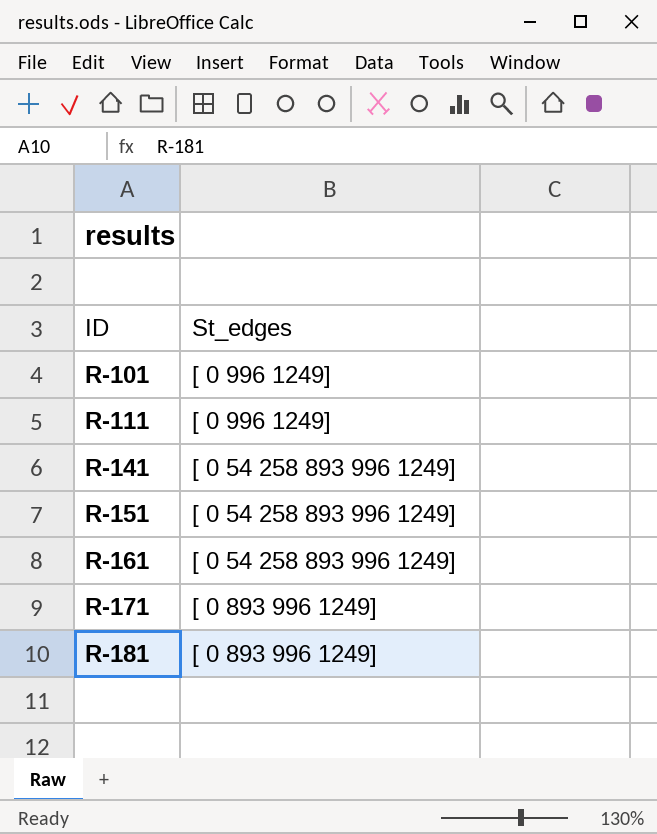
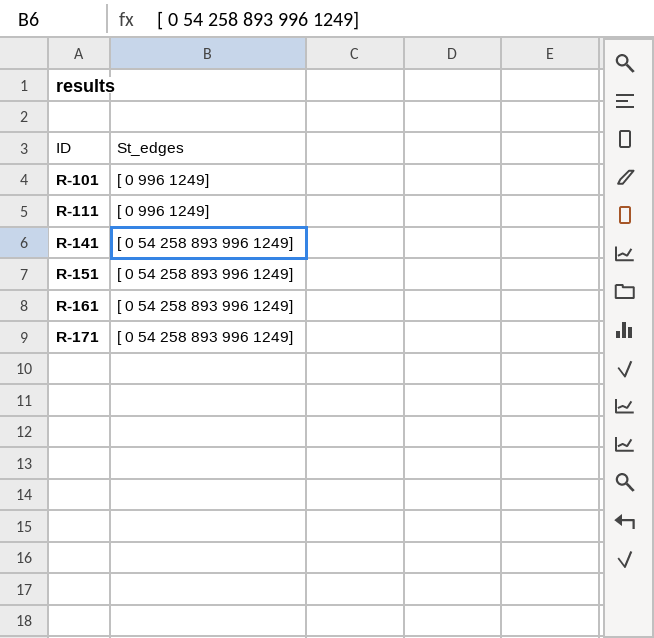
row R-181: [ 0 893 996 1249] -> none
R-171 | St_edges: [ 0 893 996 1249] -> [ 0 54 258 893 996 1249]

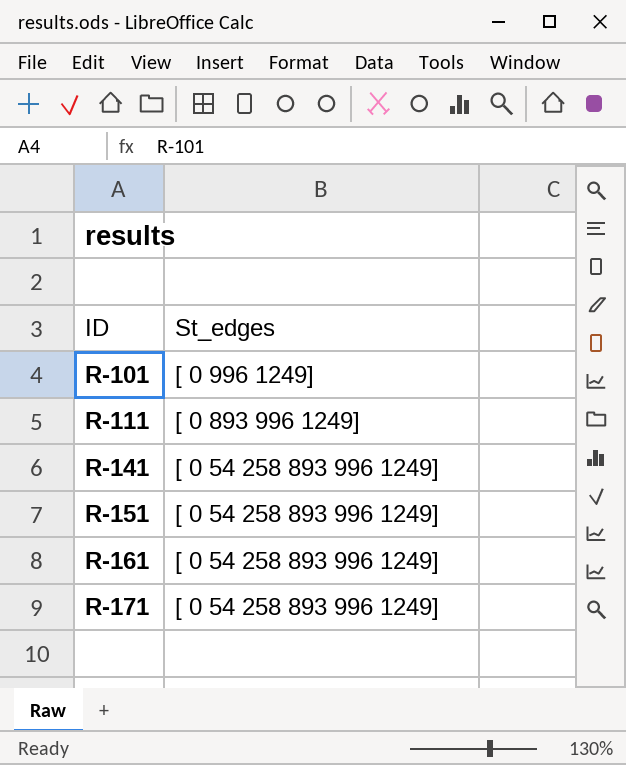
R-111 | St_edges: [ 0 996 1249] -> [ 0 893 996 1249]

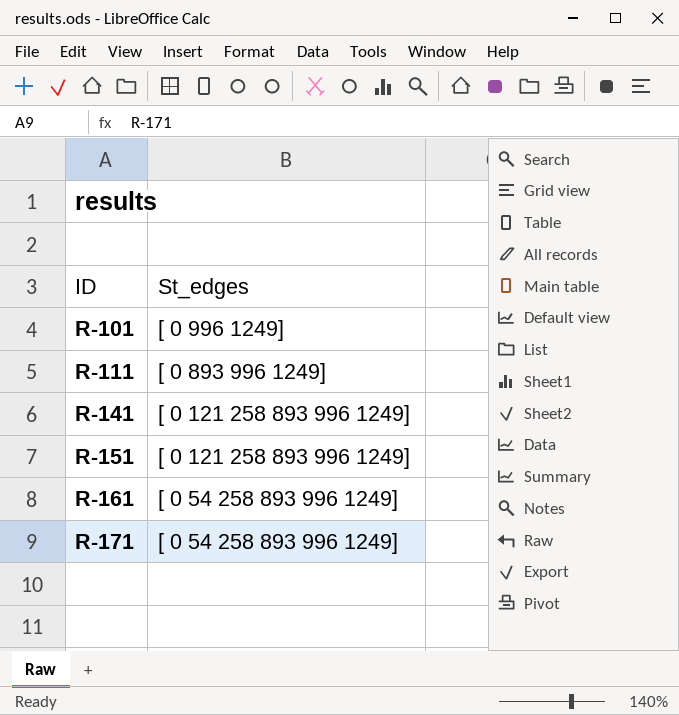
R-141 | St_edges: [ 0 54 258 893 996 1249] -> [ 0 121 258 893 996 1249]
R-151 | St_edges: [ 0 54 258 893 996 1249] -> [ 0 121 258 893 996 1249]

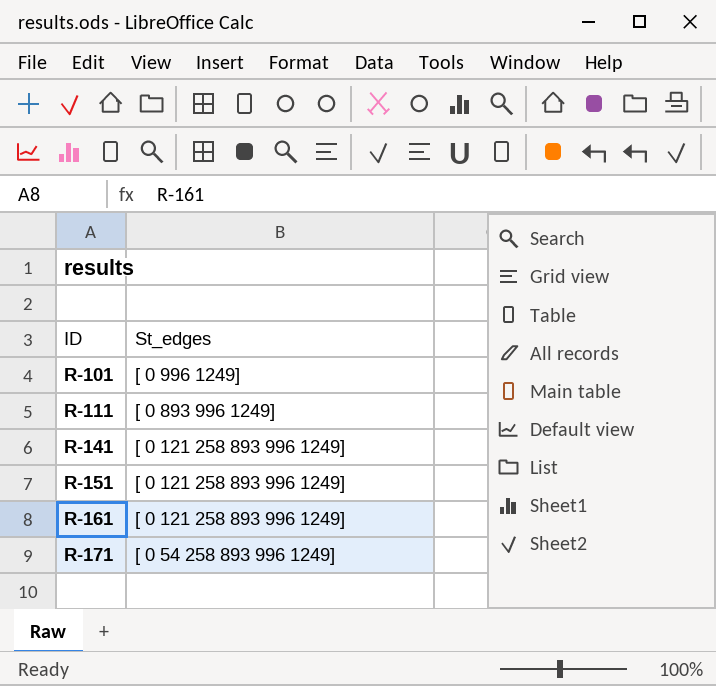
R-161 | St_edges: [ 0 54 258 893 996 1249] -> [ 0 121 258 893 996 1249]

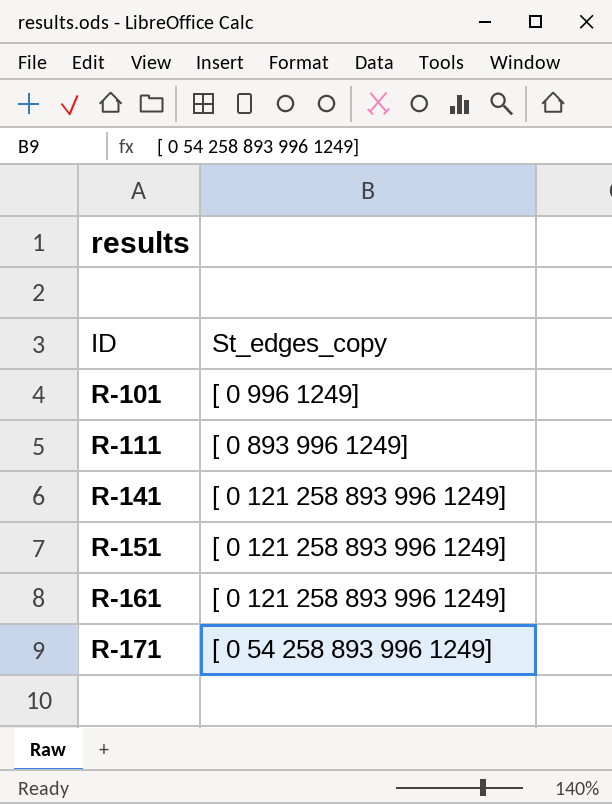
column name: St_edges -> St_edges_copy

